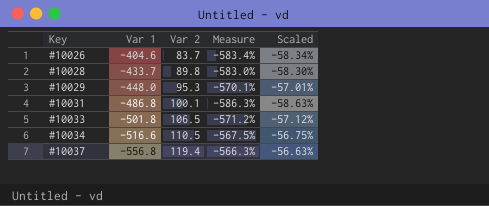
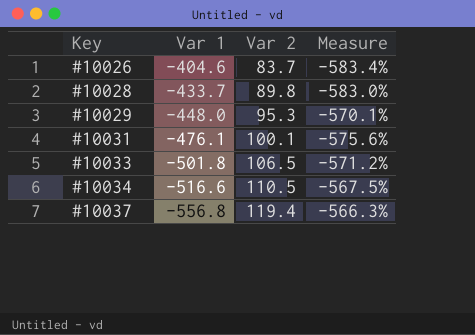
column Scaled | formula: [Measure] * 0.1 -> none
#10031 | Var 1: -486.8 -> -476.1
#10031 | Measure: -586.3% -> -575.6%

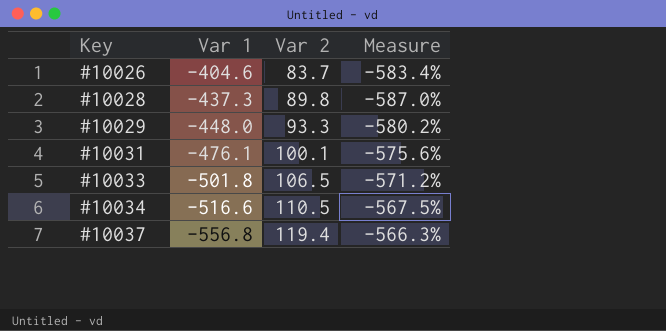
#10028 | Var 1: -433.7 -> -437.3
#10028 | Measure: -583.0% -> -587.0%
#10029 | Var 2: 95.3 -> 93.3
#10029 | Measure: -570.1% -> -580.2%

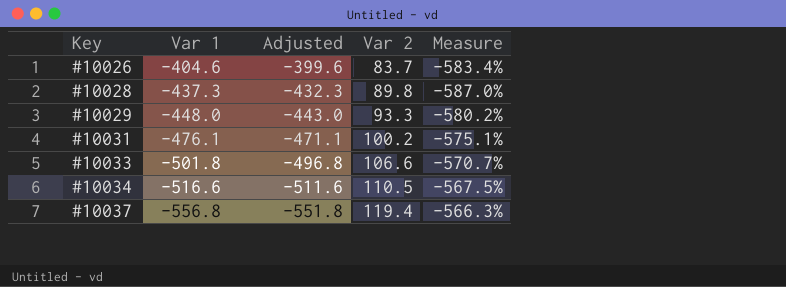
column Adjusted | formula: none -> [Var 1] + 5
#10031 | Var 2: 100.1 -> 100.2
#10031 | Measure: -575.6% -> -575.1%
#10033 | Var 2: 106.5 -> 106.6
#10033 | Measure: -571.2% -> -570.7%

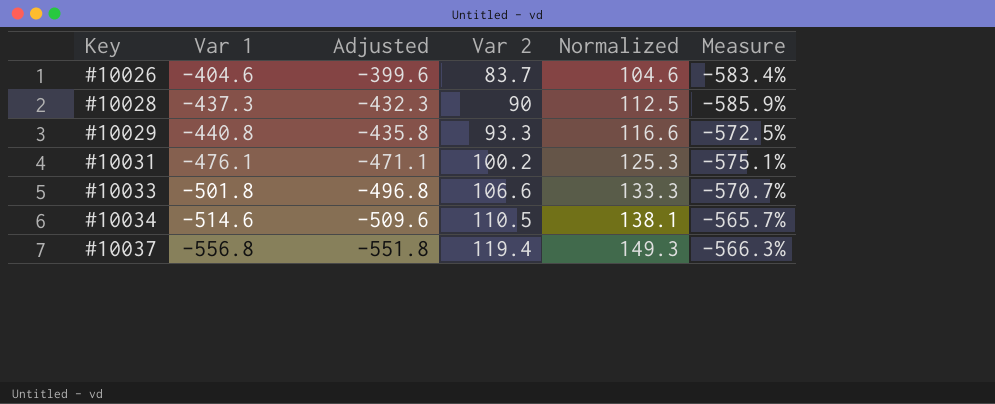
column Normalized | formula: none -> [Var 2] * 1.25
#10028 | Var 2: 89.8 -> 90
#10028 | Measure: -587.0% -> -585.9%
#10029 | Var 1: -448.0 -> -440.8
#10029 | Adjusted: -443.0 -> -435.8
#10029 | Measure: -580.2% -> -572.5%
#10034 | Var 1: -516.6 -> -514.6
#10034 | Adjusted: -511.6 -> -509.6
#10034 | Measure: -567.5% -> -565.7%

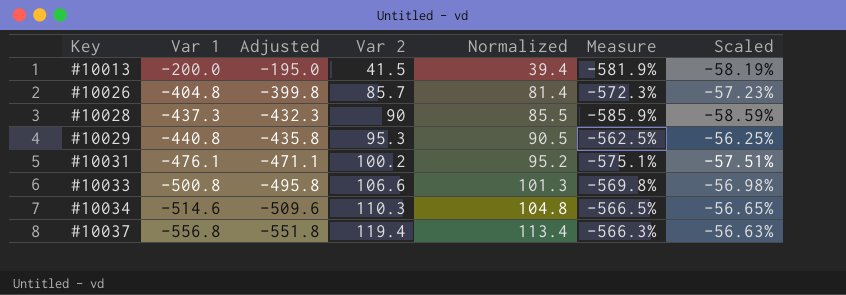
column Normalized | formula: [Var 2] * 1.25 -> [Var 2] * 0.95
column Scaled | formula: none -> [Measure] * 0.1
row #10013: none -> -200.0 | -195.0 | 41.5 | 39.4 | -581.9% | -58.19%
#10026 | Var 1: -404.6 -> -404.8
#10026 | Adjusted: -399.6 -> -399.8
#10026 | Var 2: 83.7 -> 85.7
#10026 | Measure: -583.4% -> -572.3%
#10029 | Var 2: 93.3 -> 95.3
#10029 | Measure: -572.5% -> -562.5%
#10033 | Var 1: -501.8 -> -500.8
#10033 | Adjusted: -496.8 -> -495.8
#10033 | Measure: -570.7% -> -569.8%
#10034 | Var 2: 110.5 -> 110.3
#10034 | Measure: -565.7% -> -566.5%

